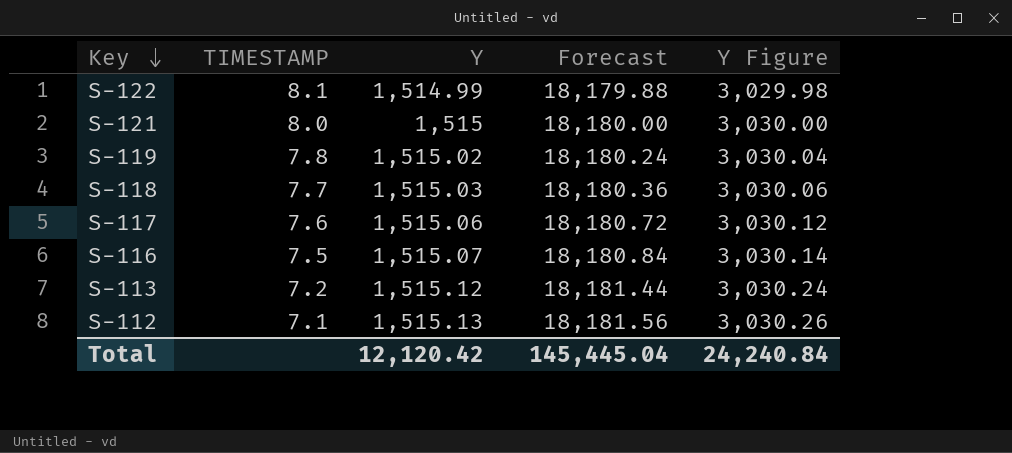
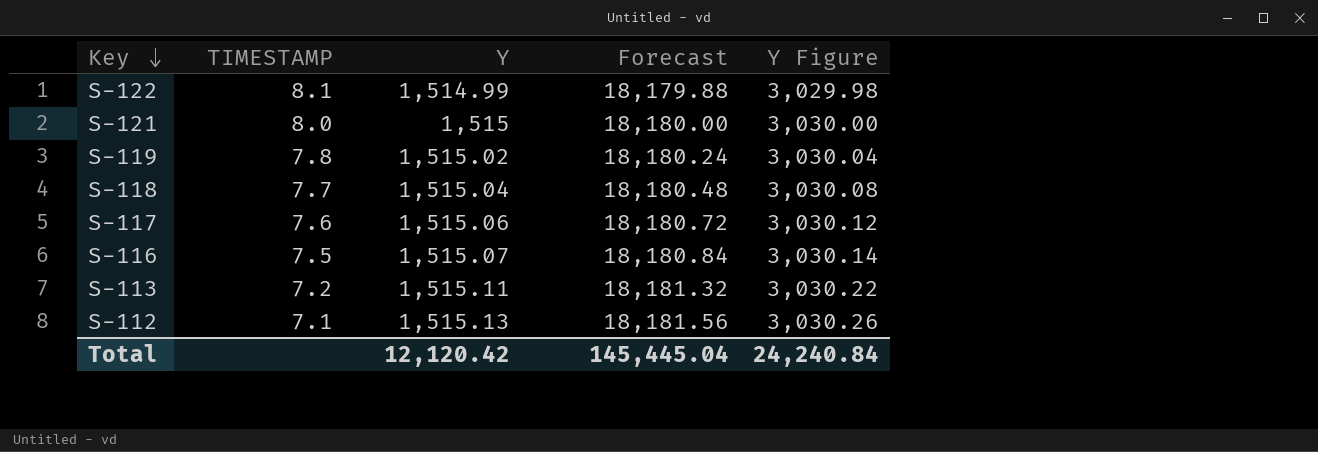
S-118 | Y: 1,515.03 -> 1,515.04
S-118 | Forecast: 18,180.36 -> 18,180.48
S-118 | Y Figure: 3,030.06 -> 3,030.08
S-113 | Y: 1,515.12 -> 1,515.11
S-113 | Forecast: 18,181.44 -> 18,181.32
S-113 | Y Figure: 3,030.24 -> 3,030.22

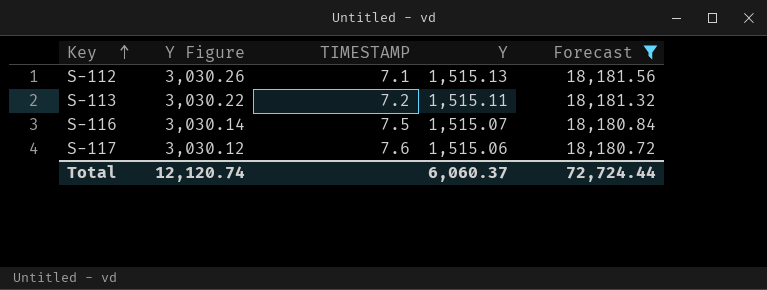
filter: none -> Forecast >= 18,180.72
row order: Key descending -> Key ascending
column Y Figure | position: 5 -> 2
Total | Y Figure: 24,240.84 -> 12,120.74
Total | Y: 12,120.42 -> 6,060.37
Total | Forecast: 145,445.04 -> 72,724.44

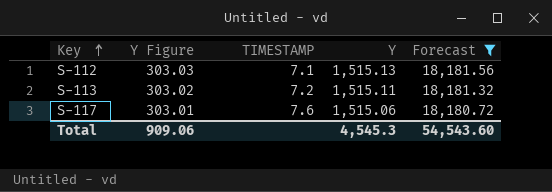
column Y Figure | formula: [Y] * 2 -> [Y] * 0.2
row S-116: 3,030.14 | 7.5 | 1,515.07 | 18,180.84 -> none
Total | Y Figure: 12,120.74 -> 909.06
Total | Y: 6,060.37 -> 4,545.3
Total | Forecast: 72,724.44 -> 54,543.60

